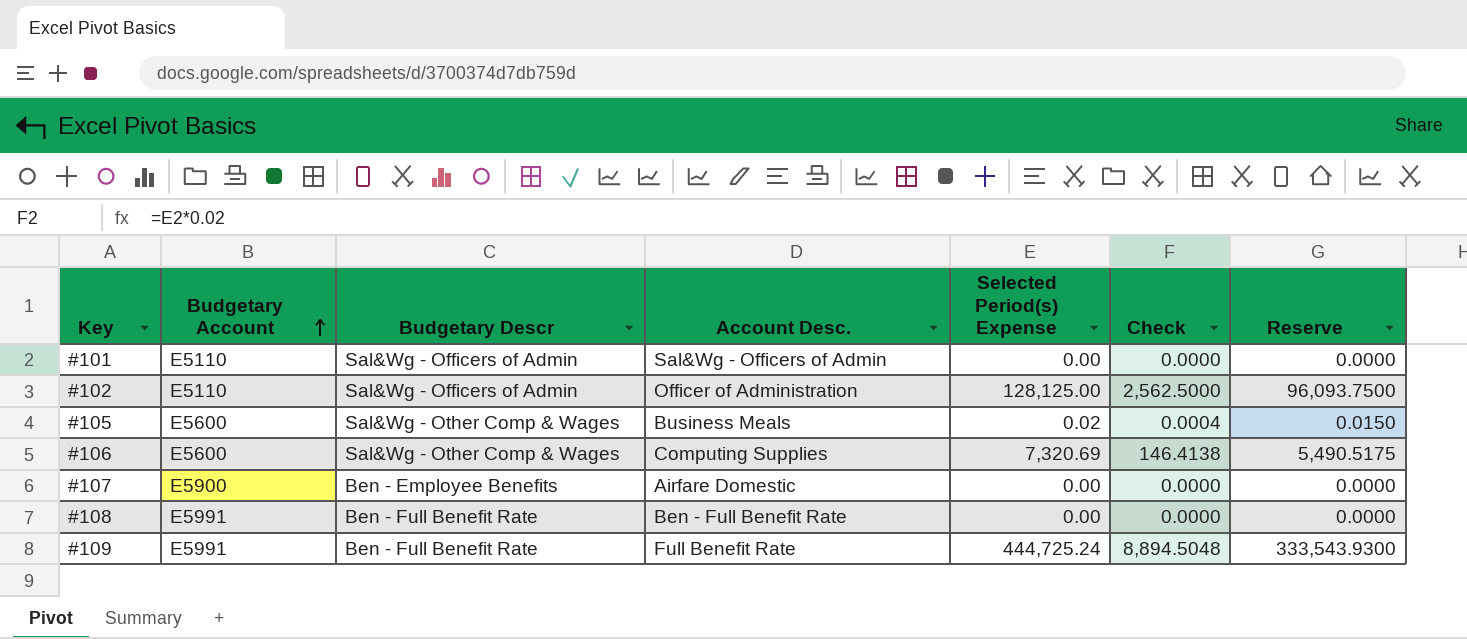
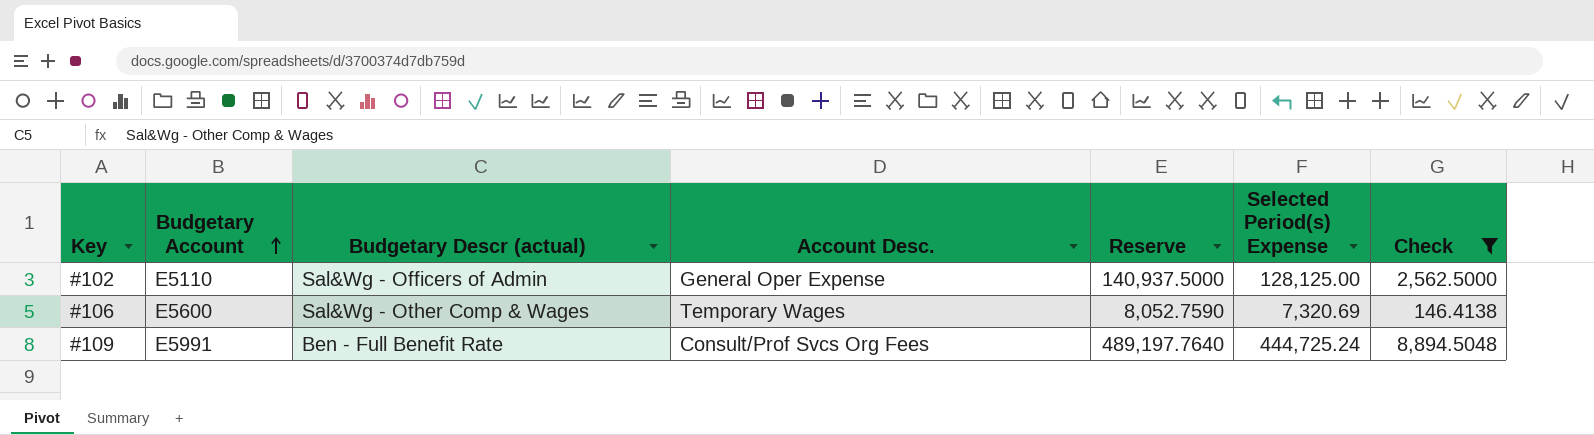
filter: none -> Check >= 146.4138
column name: Budgetary Descr -> Budgetary Descr (actual)
column Reserve | formula: [Selected Period(s) Expense] * 0.75 -> [Selected Period(s) Expense] * 1.1
column Reserve | position: 7 -> 5
#102 | Account Desc.: Officer of Administration -> General Oper Expense
#106 | Account Desc.: Computing Supplies -> Temporary Wages
#109 | Account Desc.: Full Benefit Rate -> Consult/Prof Svcs Org Fees

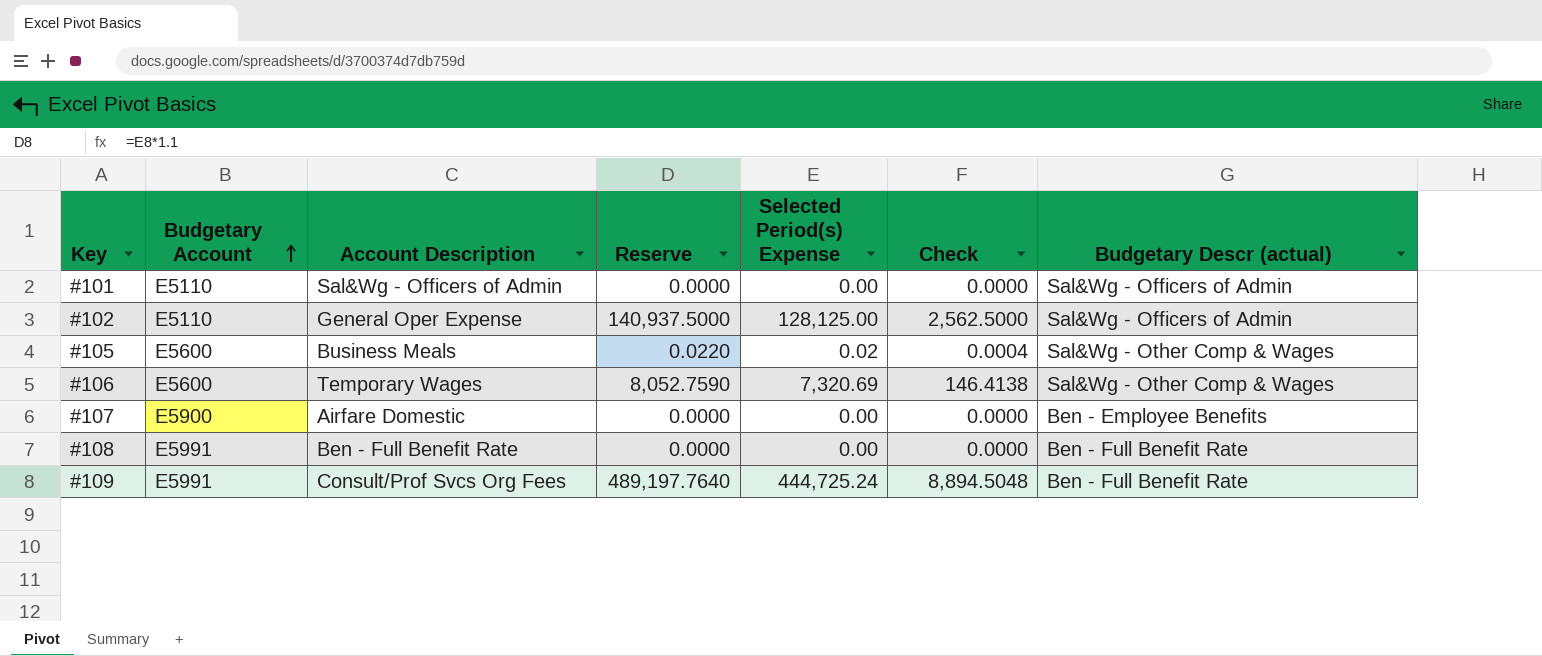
filter: Check >= 146.4138 -> none
column name: Account Desc. -> Account Description
column Budgetary Descr (actual) | position: 3 -> 7

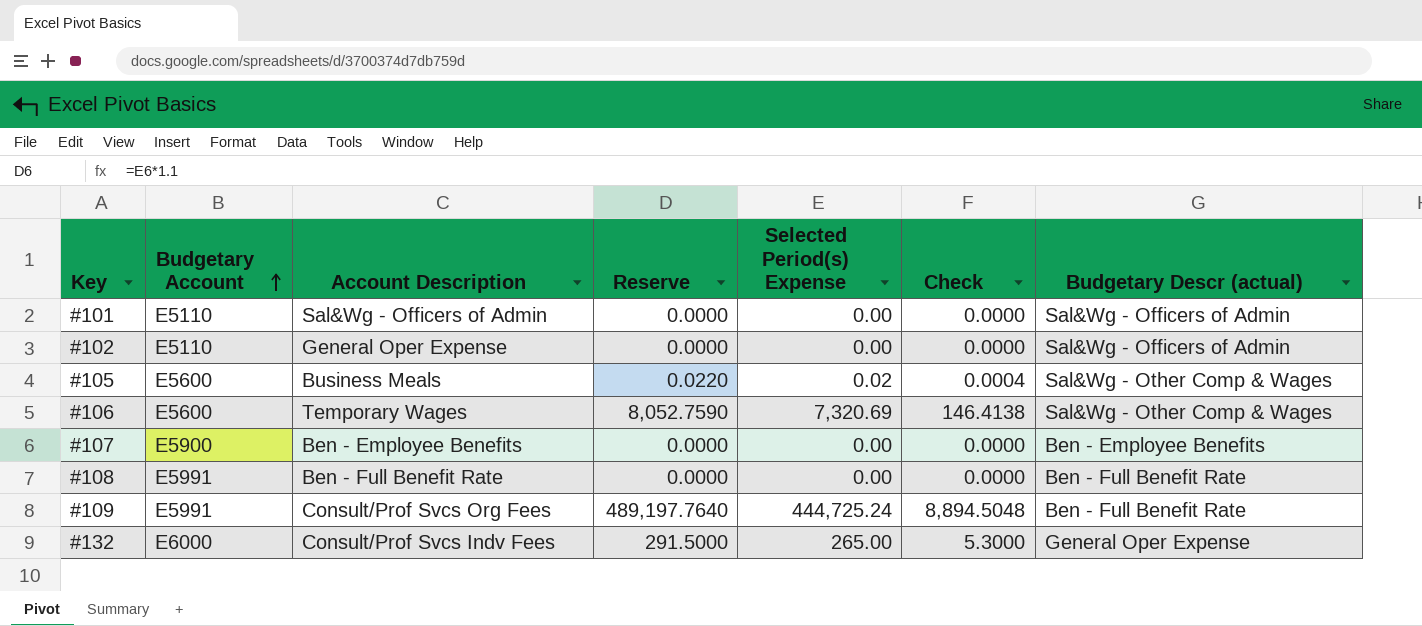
#102 | Reserve: 140,937.5000 -> 0.0000
#102 | Selected Period(s) Expense: 128,125.00 -> 0.00
#102 | Check: 2,562.5000 -> 0.0000
#107 | Account Description: Airfare Domestic -> Ben - Employee Benefits
row #132: none -> E6000 | Consult/Prof Svcs Indv Fees | 291.5000 | 265.00 | 5.3000 | General Oper Expense

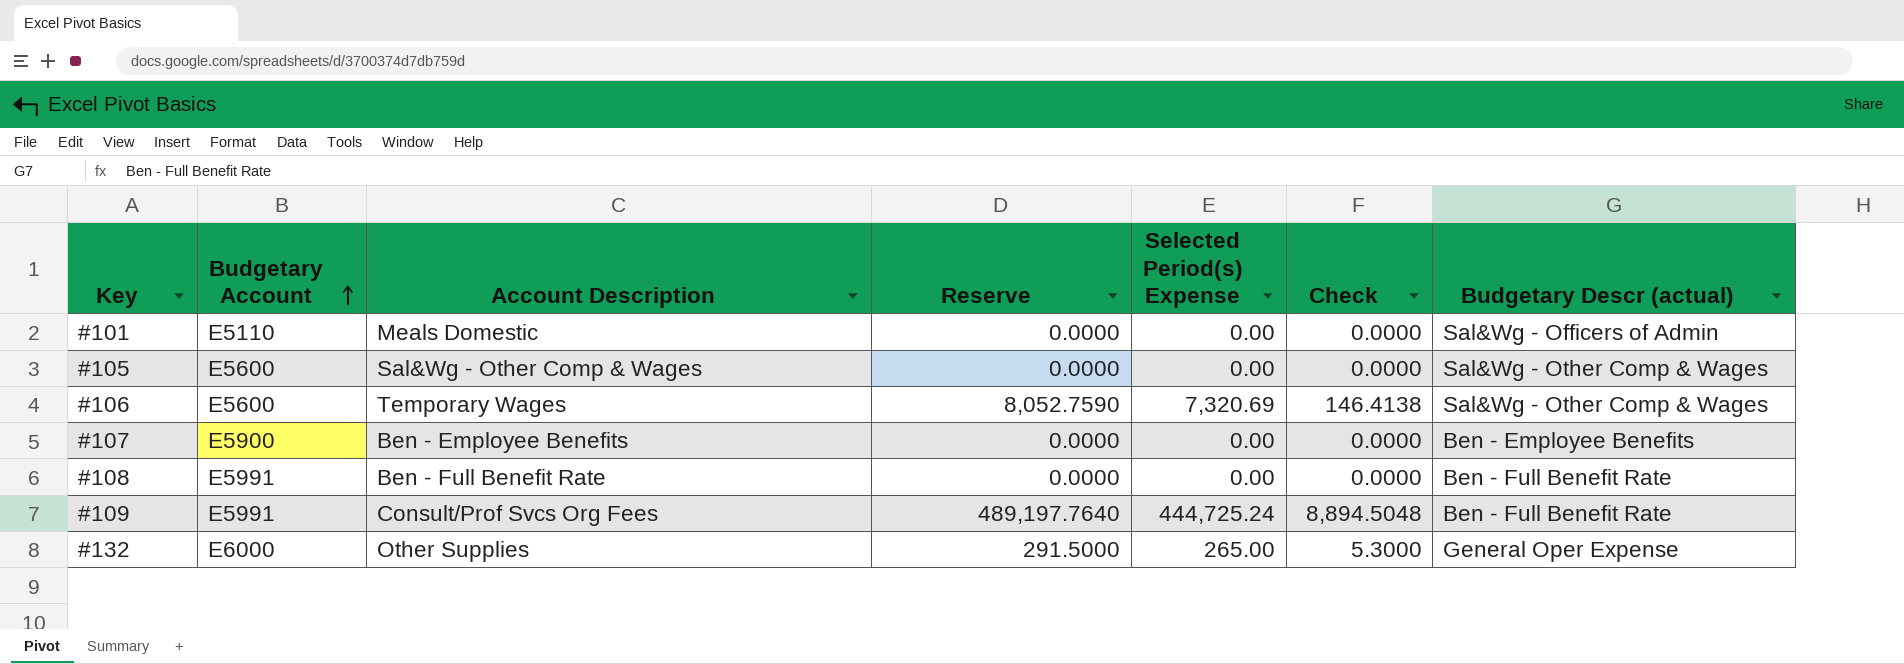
row #102: E5110 | General Oper Expense | 0.0000 | 0.00 | 0.0000 | Sal&Wg - Officers of Admin -> none
#101 | Account Description: Sal&Wg - Officers of Admin -> Meals Domestic
#105 | Account Description: Business Meals -> Sal&Wg - Other Comp & Wages
#105 | Reserve: 0.0220 -> 0.0000
#105 | Selected Period(s) Expense: 0.02 -> 0.00
#105 | Check: 0.0004 -> 0.0000
#132 | Account Description: Consult/Prof Svcs Indv Fees -> Other Supplies

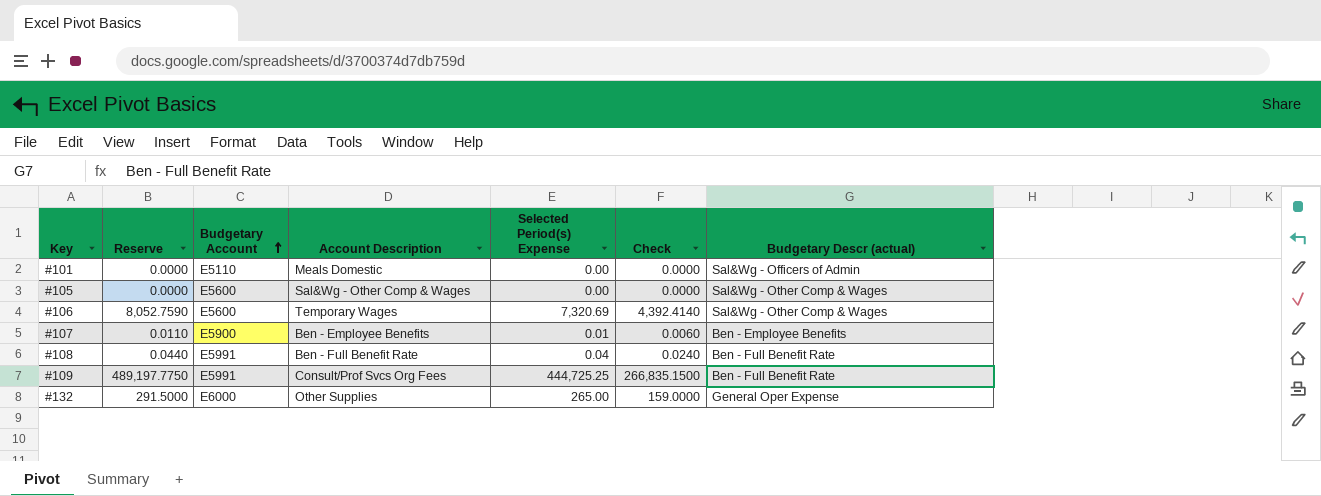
column Reserve | position: 4 -> 2
column Check | formula: [Selected Period(s) Expense] * 0.02 -> [Selected Period(s) Expense] * 0.6
#107 | Reserve: 0.0000 -> 0.0110
#107 | Selected Period(s) Expense: 0.00 -> 0.01
#108 | Reserve: 0.0000 -> 0.0440
#108 | Selected Period(s) Expense: 0.00 -> 0.04
#109 | Reserve: 489,197.7640 -> 489,197.7750
#109 | Selected Period(s) Expense: 444,725.24 -> 444,725.25

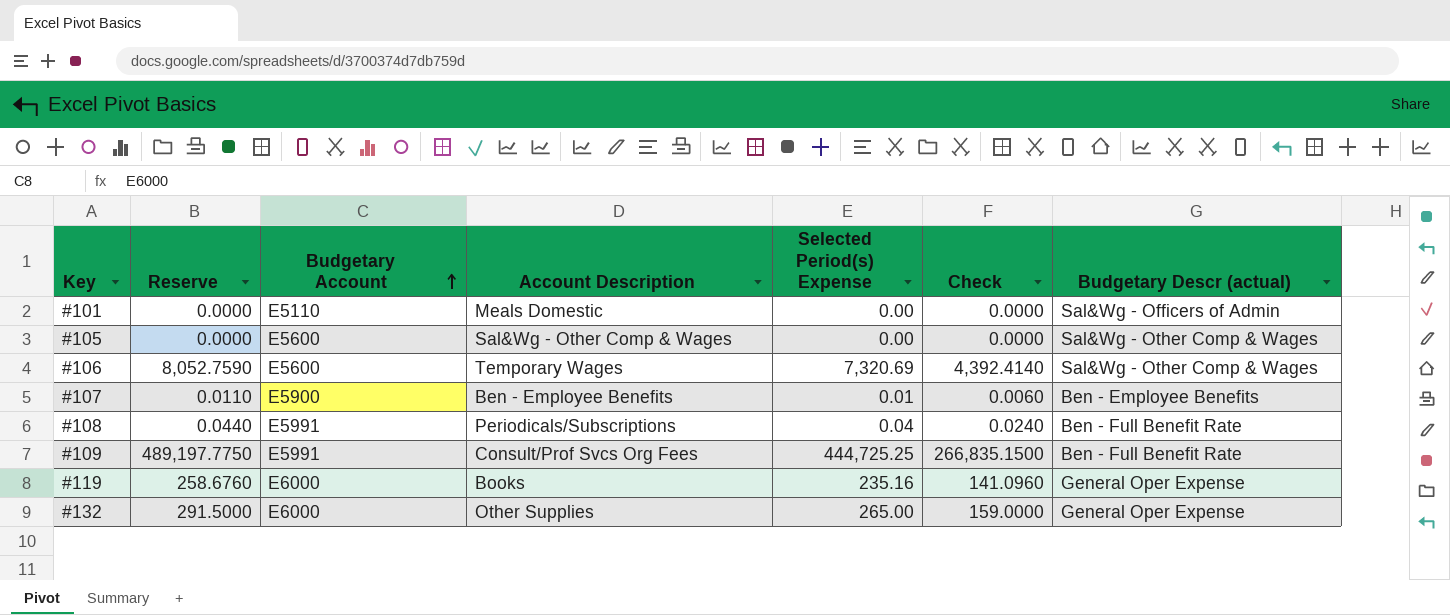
#108 | Account Description: Ben - Full Benefit Rate -> Periodicals/Subscriptions
row #119: none -> 258.6760 | E6000 | Books | 235.16 | 141.0960 | General Oper Expense

